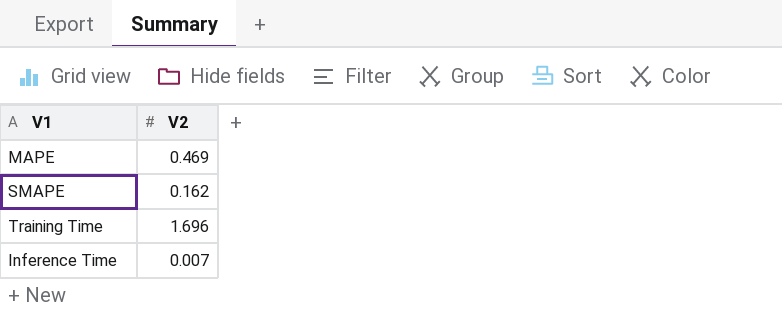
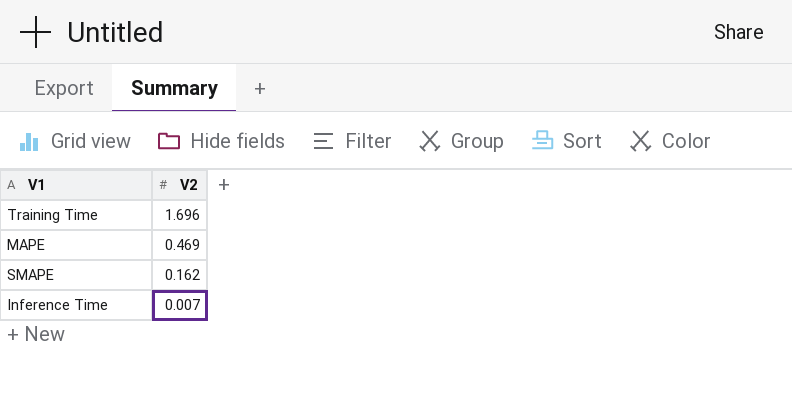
row order: none -> V2 descending

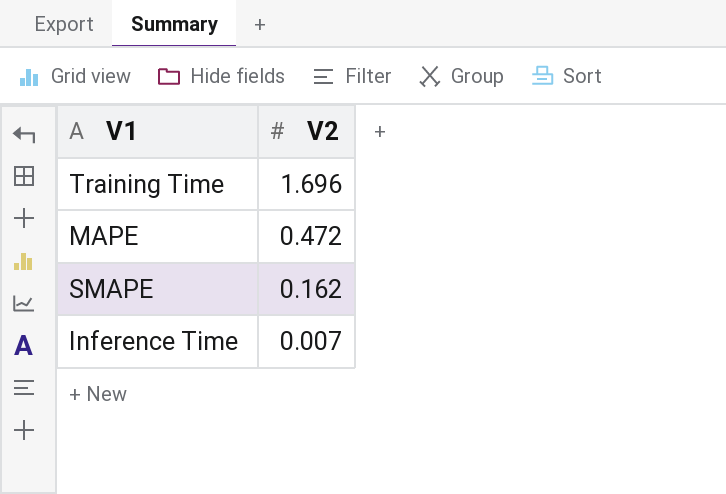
MAPE | V2: 0.469 -> 0.472

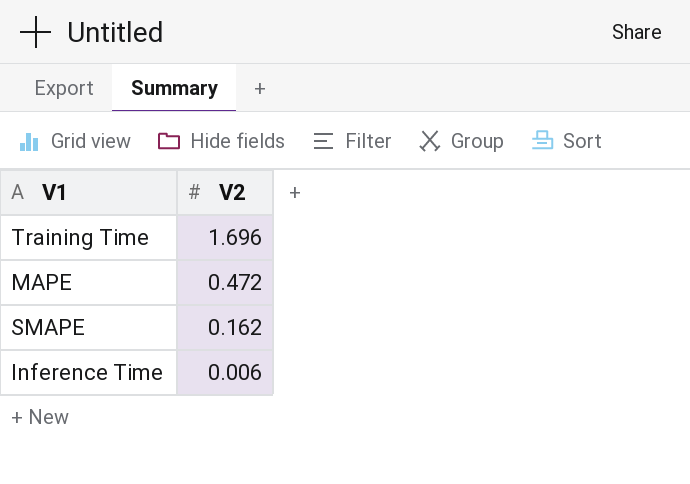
Inference Time | V2: 0.007 -> 0.006

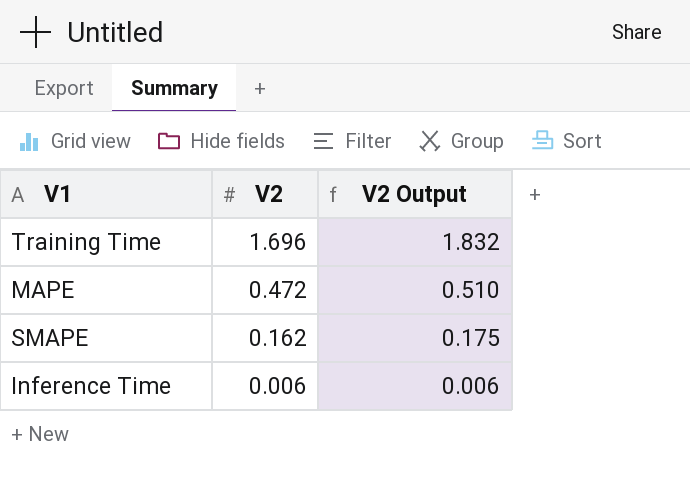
column V2 Output | formula: none -> [V2] * 1.08

